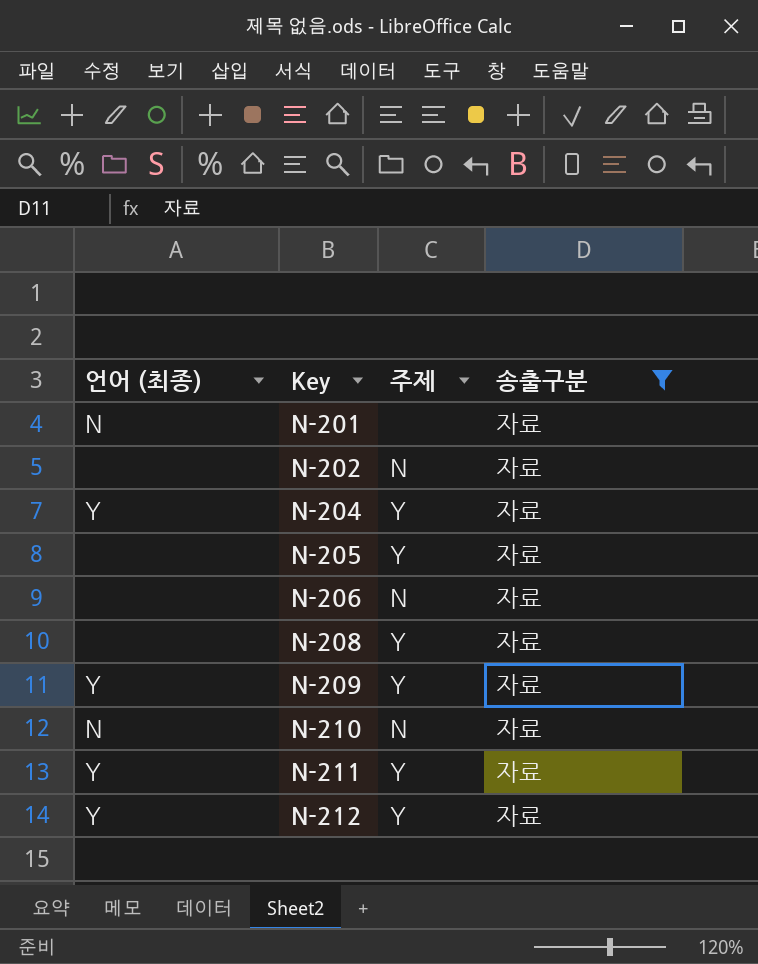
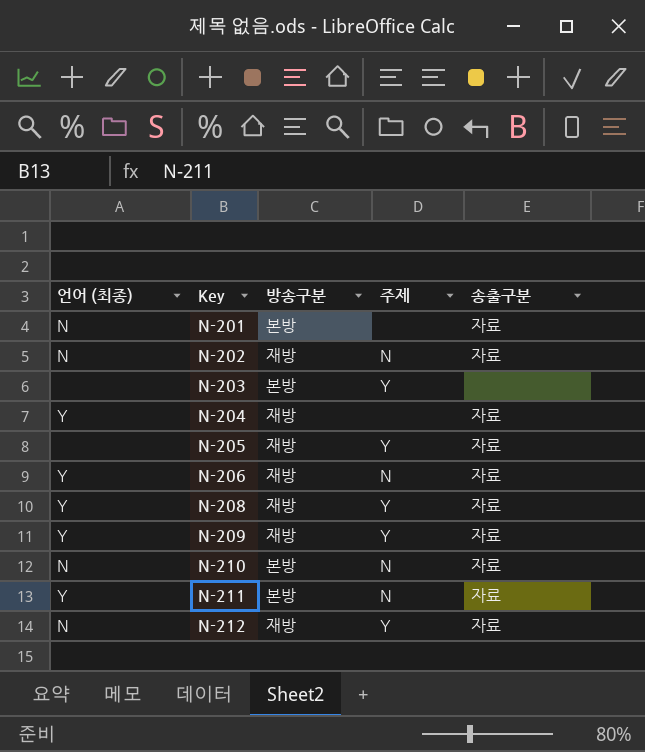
filter: 송출구분 = 자료 -> none
column 방송구분 | position: none -> 3
N-202 | 언어 (최종): none -> N
N-204 | 주제: Y -> none
N-206 | 언어 (최종): none -> Y
N-208 | 언어 (최종): none -> Y
N-211 | 주제: Y -> N
N-212 | 언어 (최종): Y -> N

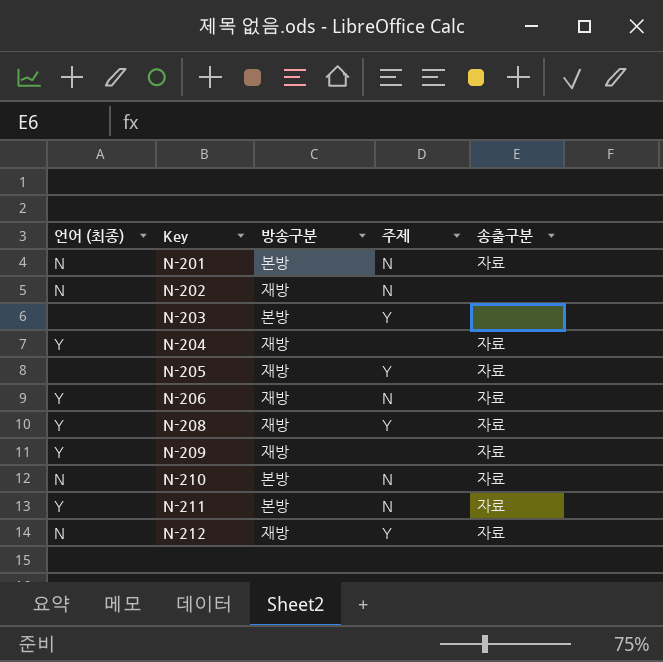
N-201 | 주제: none -> N
N-202 | 송출구분: 자료 -> none
N-209 | 주제: Y -> none

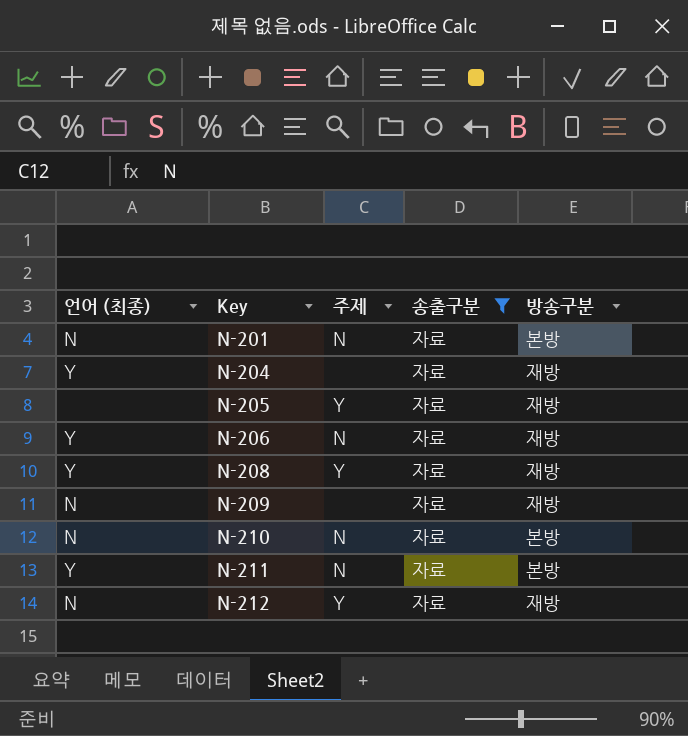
filter: none -> 송출구분 = 자료
column 방송구분 | position: 3 -> 5
N-209 | 언어 (최종): Y -> N

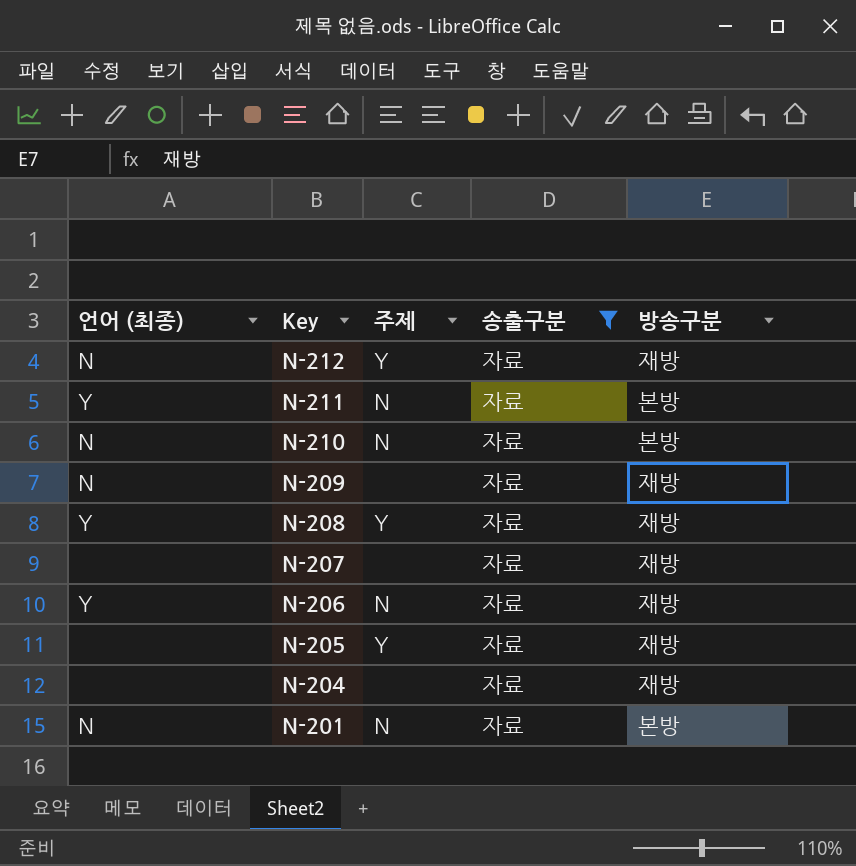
row order: Key ascending -> Key descending
row N-207: none -> none | none | 자료 | 재방
N-204 | 언어 (최종): Y -> none

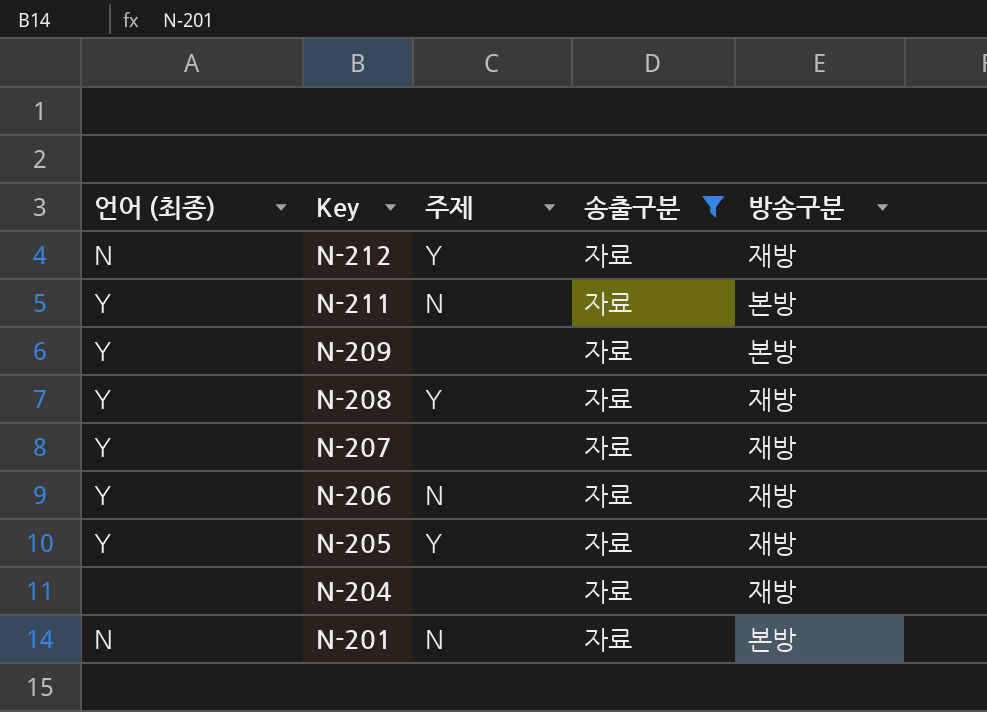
row N-210: N | N | 자료 | 본방 -> none
N-209 | 언어 (최종): N -> Y
N-209 | 방송구분: 재방 -> 본방
N-207 | 언어 (최종): none -> Y
N-205 | 언어 (최종): none -> Y

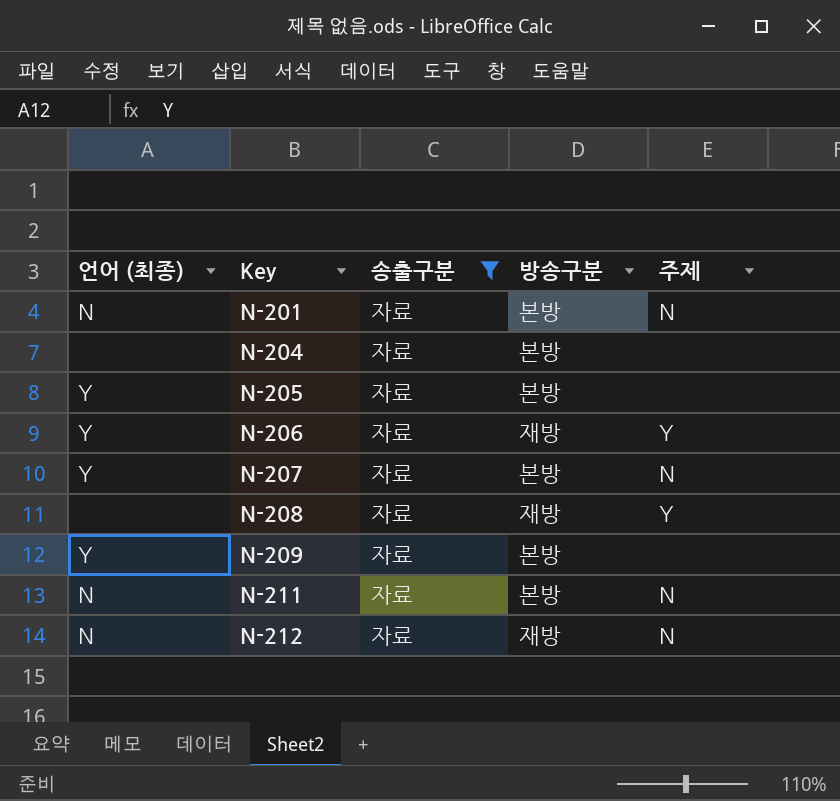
row order: Key descending -> Key ascending
column 주제 | position: 3 -> 5
N-204 | 방송구분: 재방 -> 본방
N-205 | 방송구분: 재방 -> 본방
N-205 | 주제: Y -> none
N-206 | 주제: N -> Y
N-207 | 방송구분: 재방 -> 본방
N-207 | 주제: none -> N
N-208 | 언어 (최종): Y -> none
N-211 | 언어 (최종): Y -> N
N-212 | 주제: Y -> N

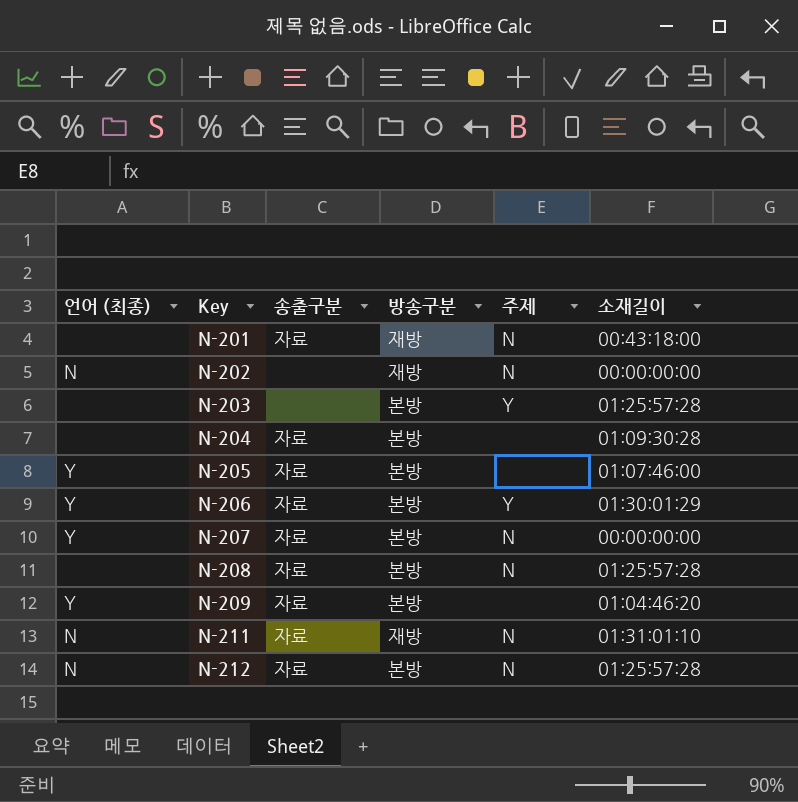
filter: 송출구분 = 자료 -> none
column 소재길이 | position: none -> 6
N-201 | 언어 (최종): N -> none
N-201 | 방송구분: 본방 -> 재방
N-206 | 방송구분: 재방 -> 본방
N-208 | 방송구분: 재방 -> 본방
N-208 | 주제: Y -> N
N-211 | 방송구분: 본방 -> 재방
N-212 | 방송구분: 재방 -> 본방

